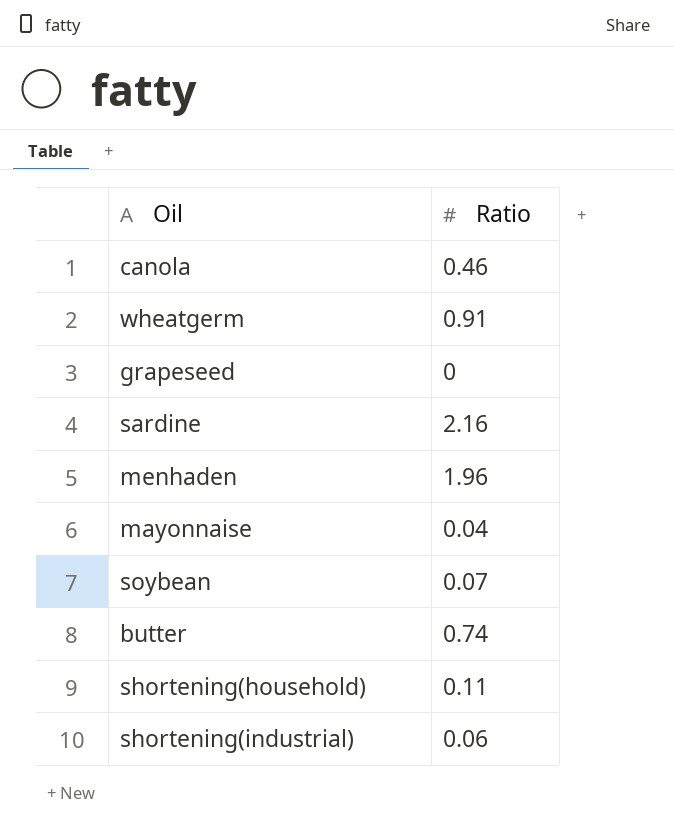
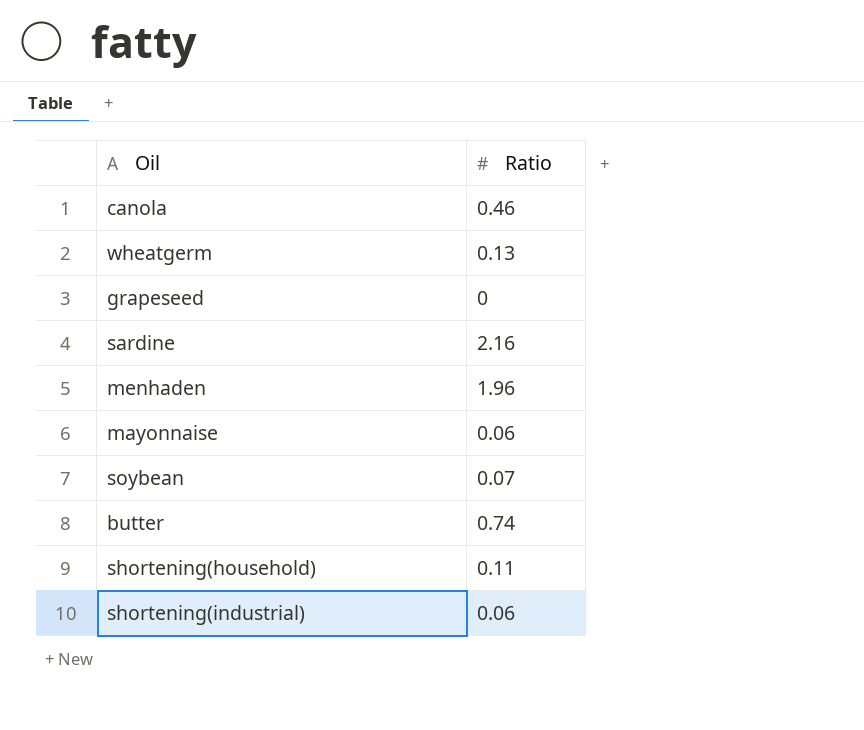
wheatgerm | Ratio: 0.91 -> 0.13
mayonnaise | Ratio: 0.04 -> 0.06

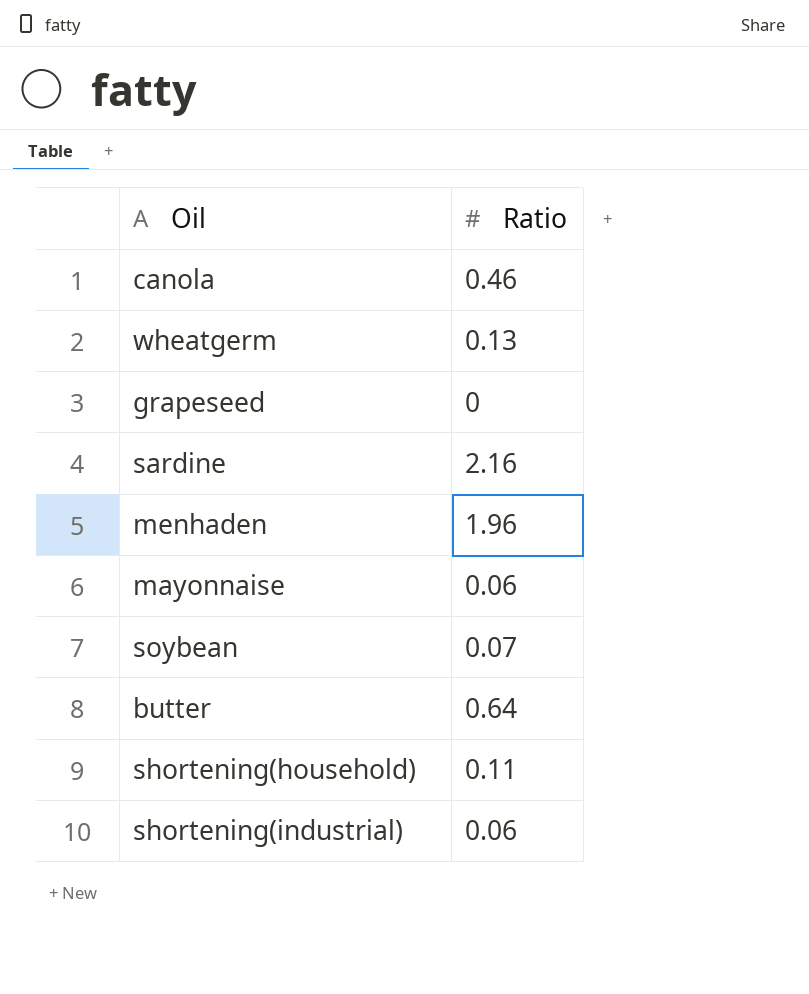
butter | Ratio: 0.74 -> 0.64

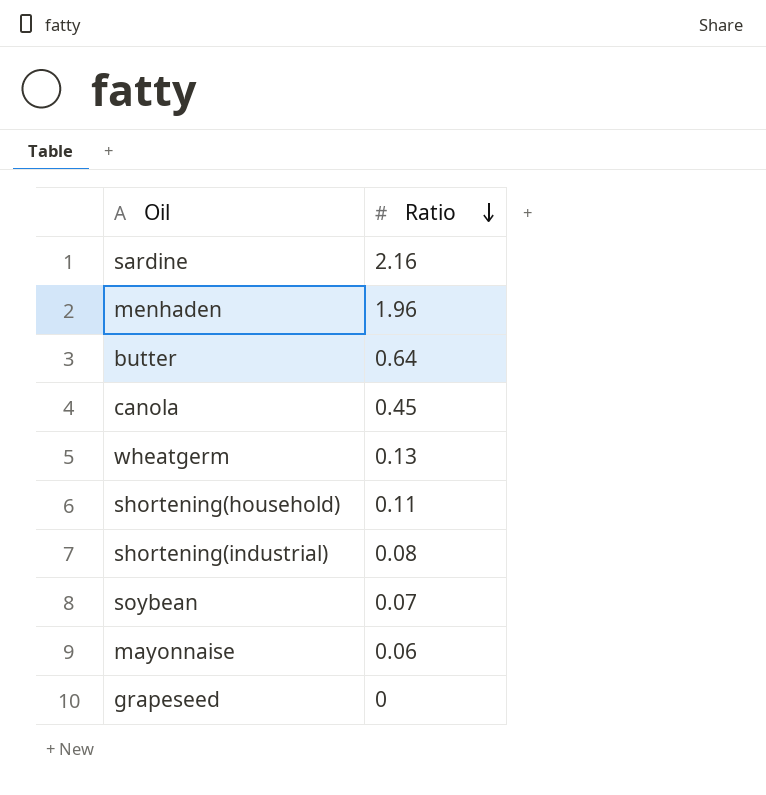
row order: none -> Ratio descending
canola | Ratio: 0.46 -> 0.45
shortening(industrial) | Ratio: 0.06 -> 0.08

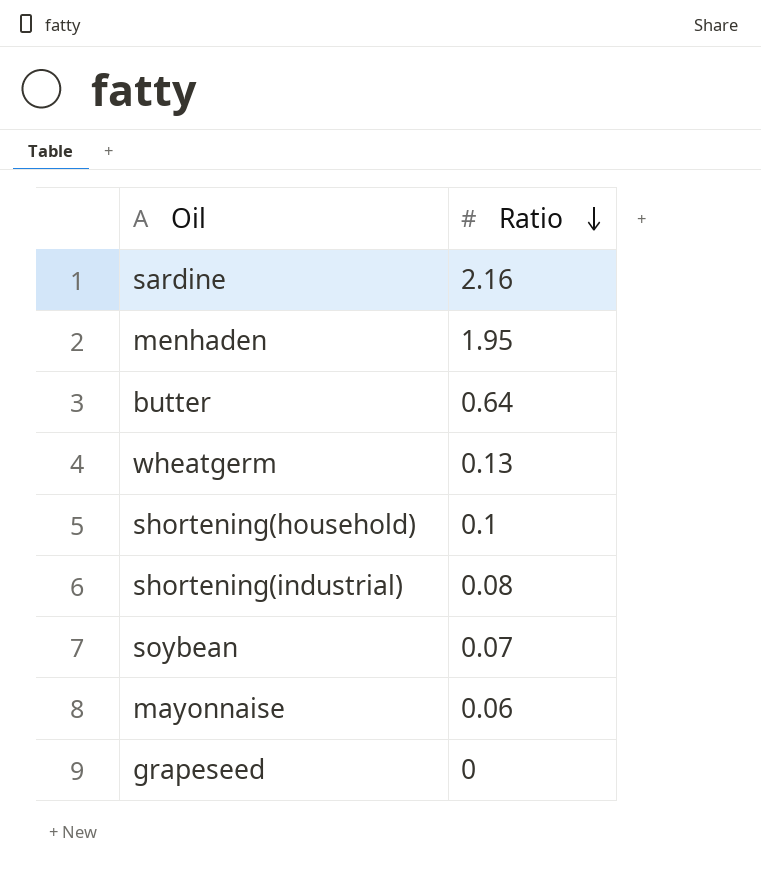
row canola: 0.45 -> none
menhaden | Ratio: 1.96 -> 1.95
shortening(household) | Ratio: 0.11 -> 0.1

